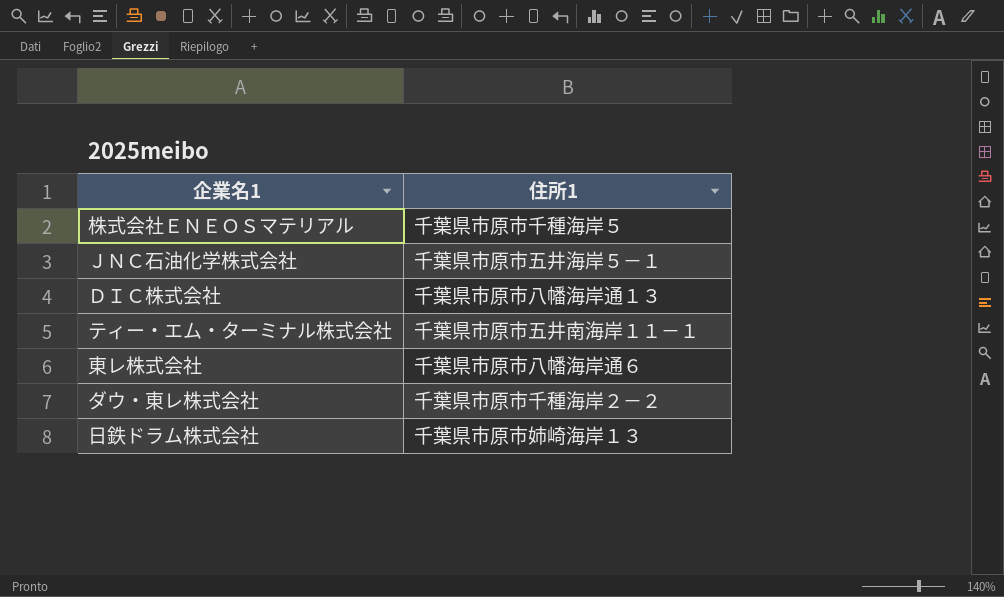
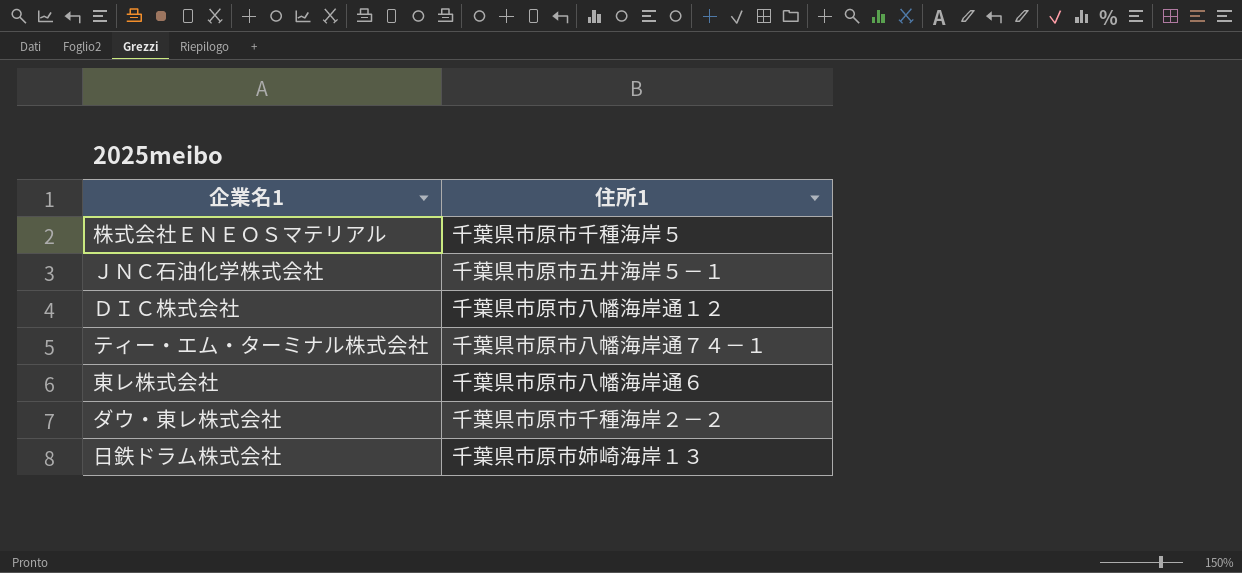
ＤＩＣ株式会社 | 住所1: 千葉県市原市八幡海岸通１３ -> 千葉県市原市八幡海岸通１２
ティー・エム・ターミナル株式会社 | 住所1: 千葉県市原市五井南海岸１１－１ -> 千葉県市原市八幡海岸通７４－１

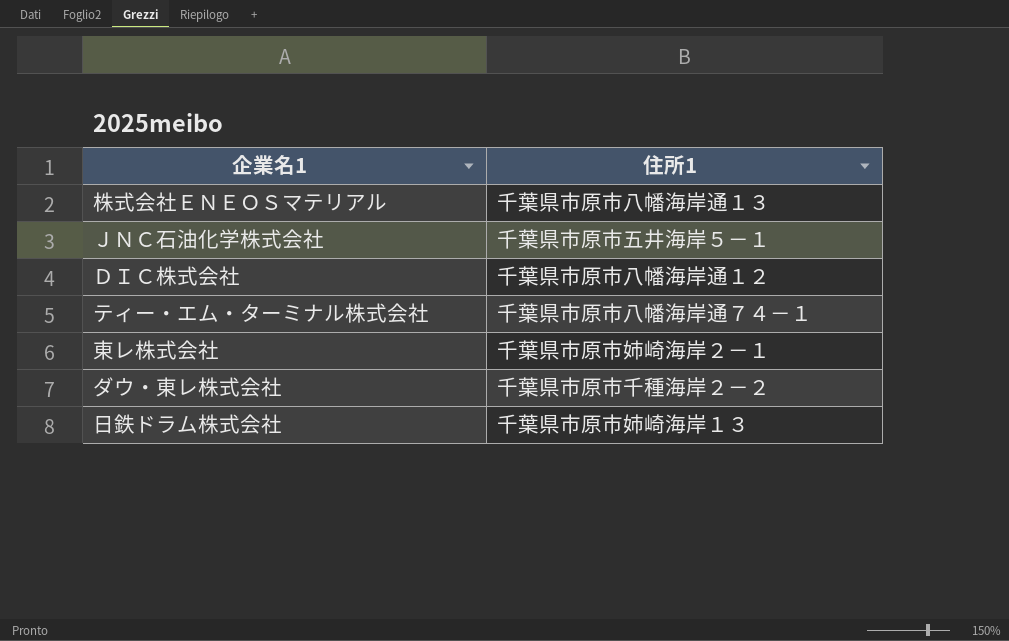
株式会社ＥＮＥＯＳマテリアル | 住所1: 千葉県市原市千種海岸５ -> 千葉県市原市八幡海岸通１３
東レ株式会社 | 住所1: 千葉県市原市八幡海岸通６ -> 千葉県市原市姉崎海岸２－１

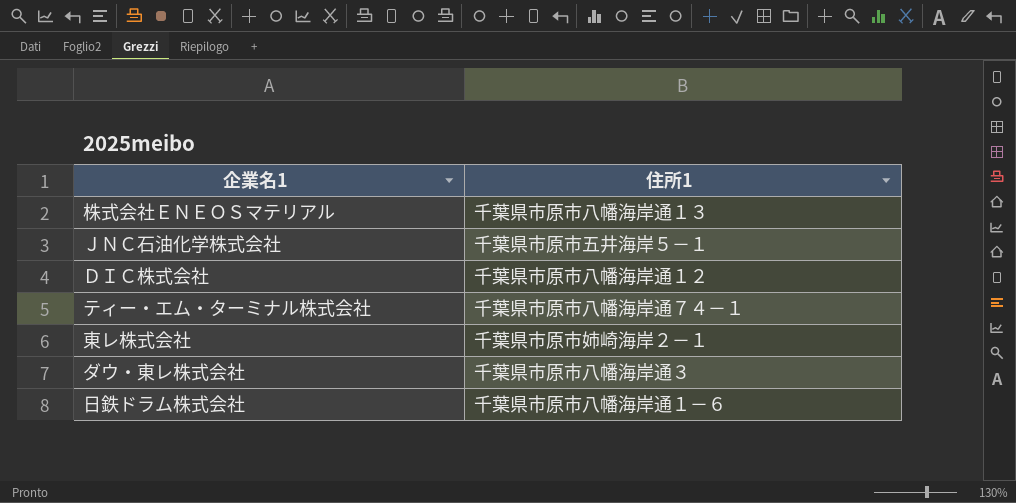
ダウ・東レ株式会社 | 住所1: 千葉県市原市千種海岸２－２ -> 千葉県市原市八幡海岸通３
日鉄ドラム株式会社 | 住所1: 千葉県市原市姉崎海岸１３ -> 千葉県市原市八幡海岸通１－６

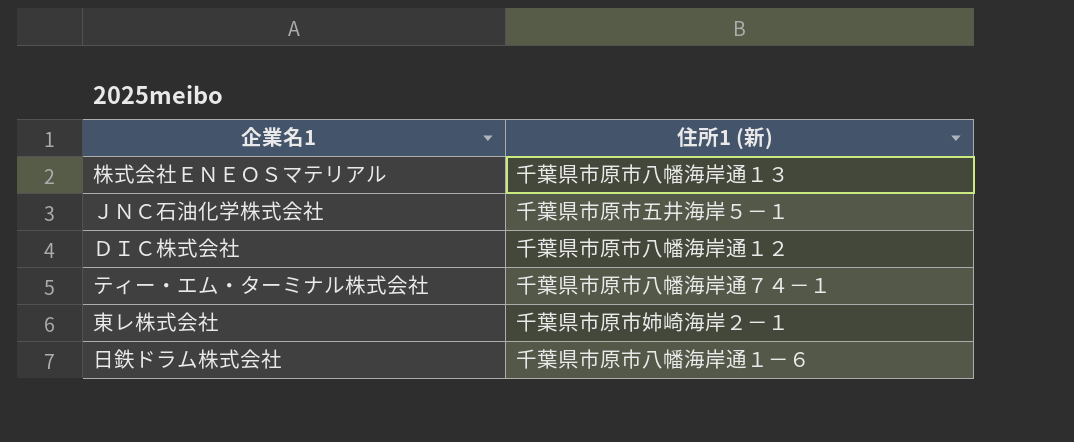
column name: 住所1 -> 住所1 (新)
row ダウ・東レ株式会社: 千葉県市原市八幡海岸通３ -> none

